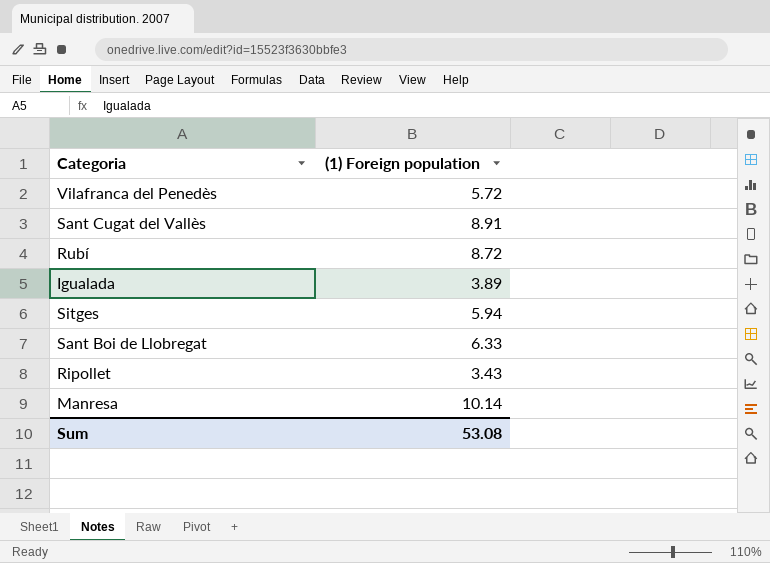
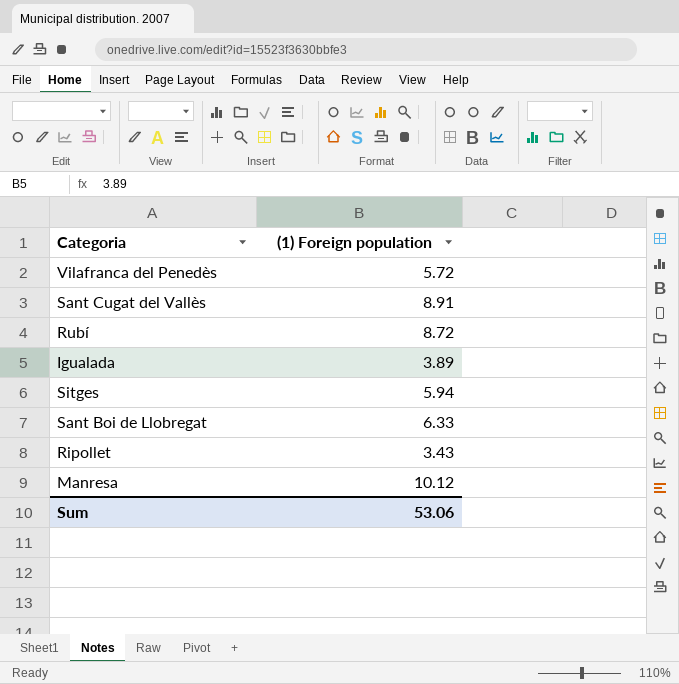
Manresa | (1) Foreign population: 10.14 -> 10.12
Sum | (1) Foreign population: 53.08 -> 53.06

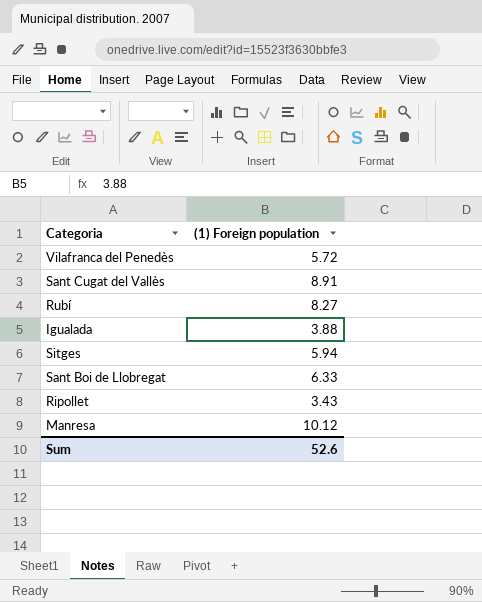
Rubí | (1) Foreign population: 8.72 -> 8.27
Igualada | (1) Foreign population: 3.89 -> 3.88
Sum | (1) Foreign population: 53.06 -> 52.6

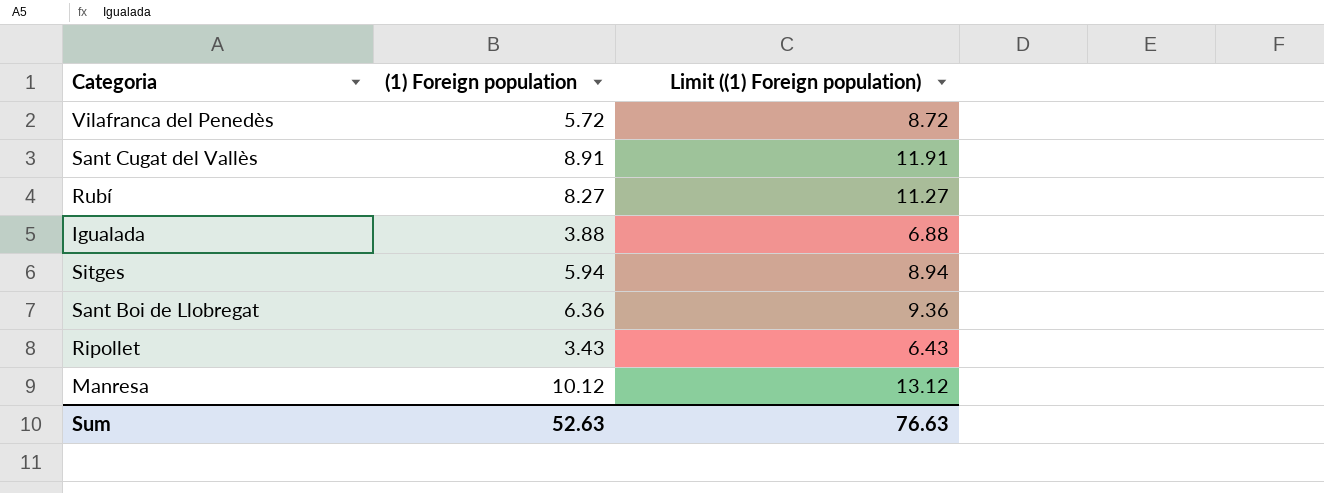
column Limit ((1) Foreign population) | formula: none -> [(1) Foreign population] + 3
Sant Boi de Llobregat | (1) Foreign population: 6.33 -> 6.36
Sum | (1) Foreign population: 52.6 -> 52.63

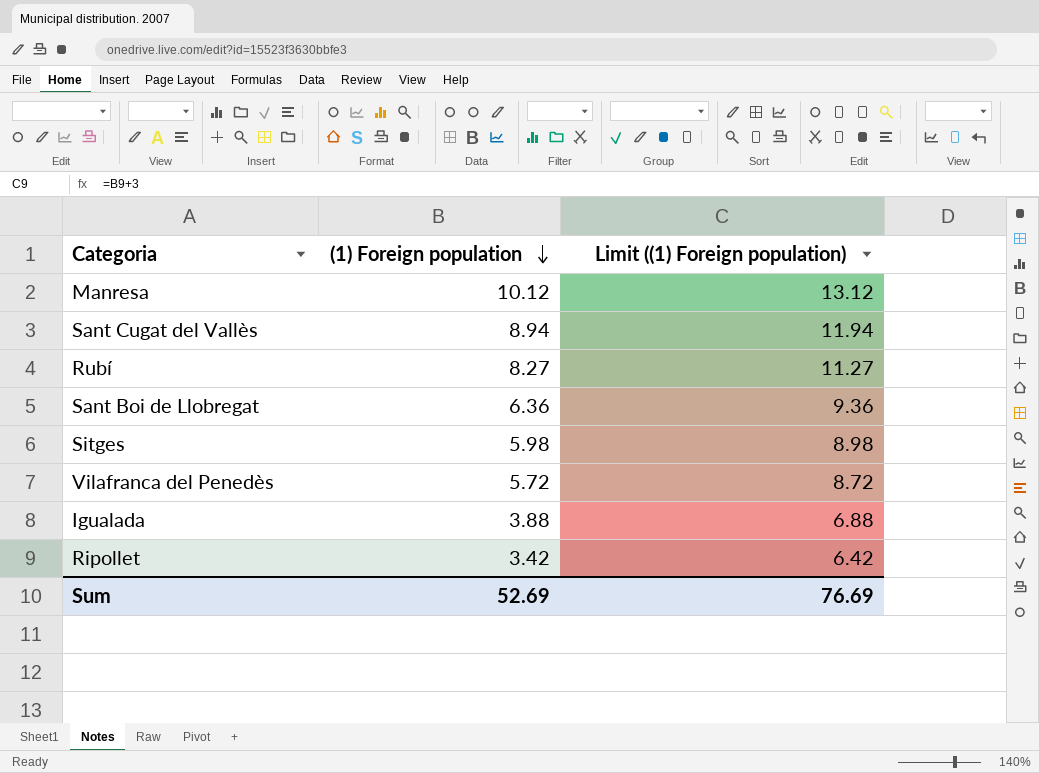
row order: none -> (1) Foreign population descending
Sant Cugat del Vallès | (1) Foreign population: 8.91 -> 8.94
Sant Cugat del Vallès | Limit ((1) Foreign population): 11.91 -> 11.94
Sitges | (1) Foreign population: 5.94 -> 5.98
Sitges | Limit ((1) Foreign population): 8.94 -> 8.98
Ripollet | (1) Foreign population: 3.43 -> 3.42
Ripollet | Limit ((1) Foreign population): 6.43 -> 6.42
Sum | (1) Foreign population: 52.63 -> 52.69
Sum | Limit ((1) Foreign population): 76.63 -> 76.69

